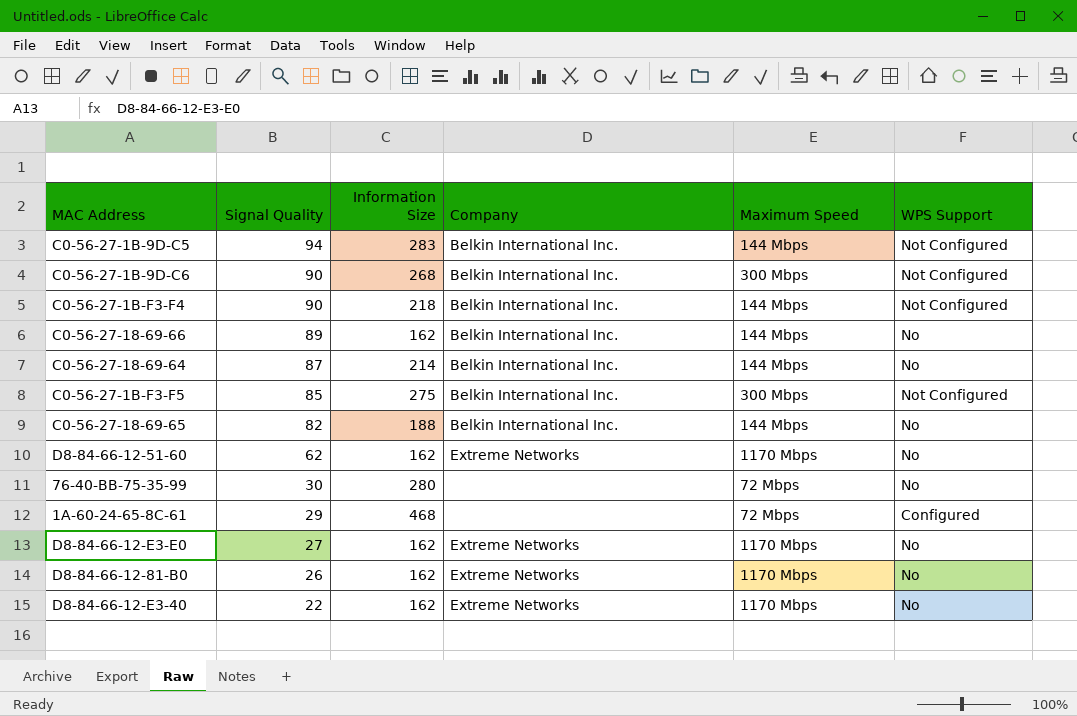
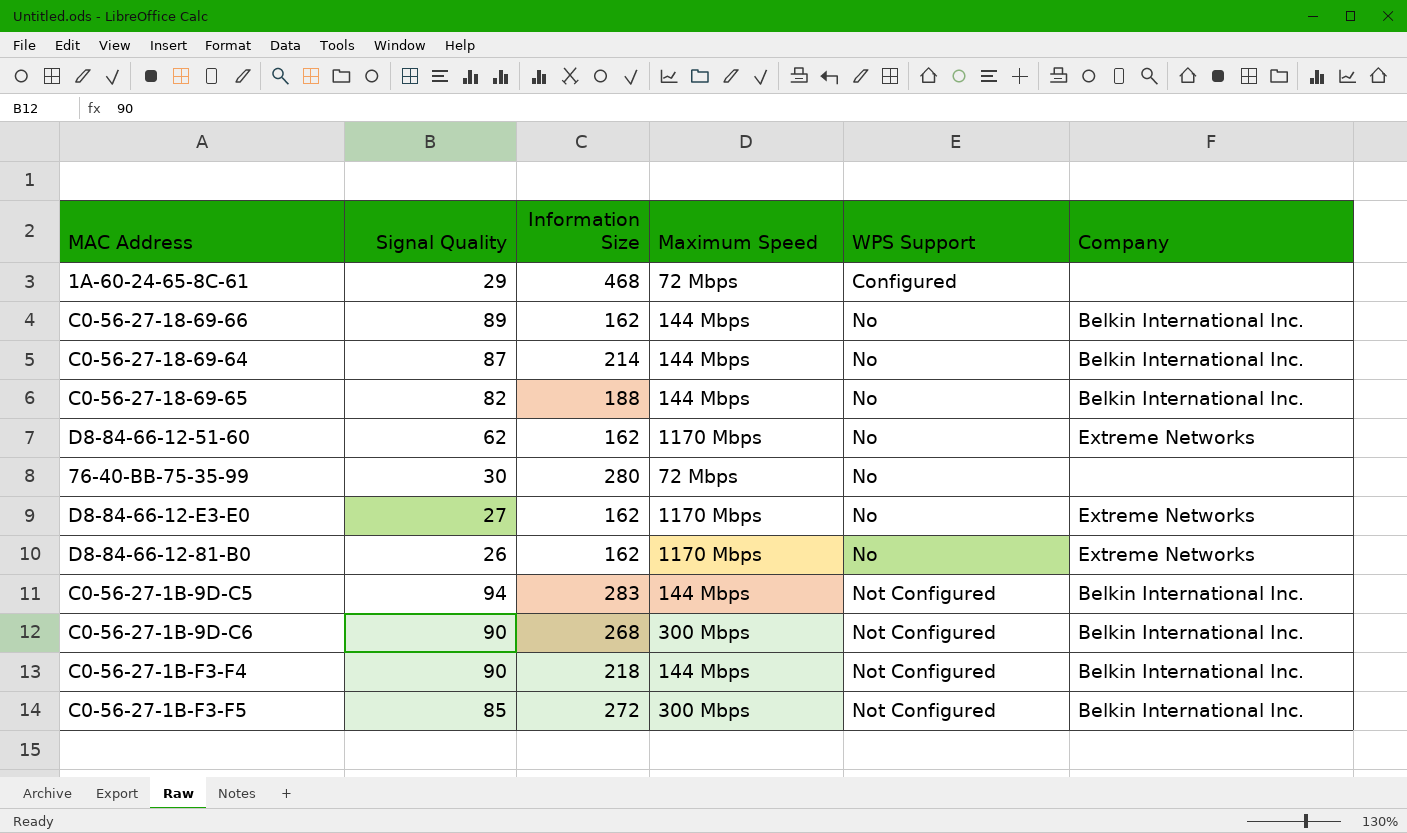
row order: Signal Quality descending -> WPS Support ascending
column Company | position: 4 -> 6
row D8-84-66-12-E3-40: 22 | 162 | Extreme Networks | 1170 Mbps | No -> none
C0-56-27-1B-F3-F5 | Information Size: 275 -> 272

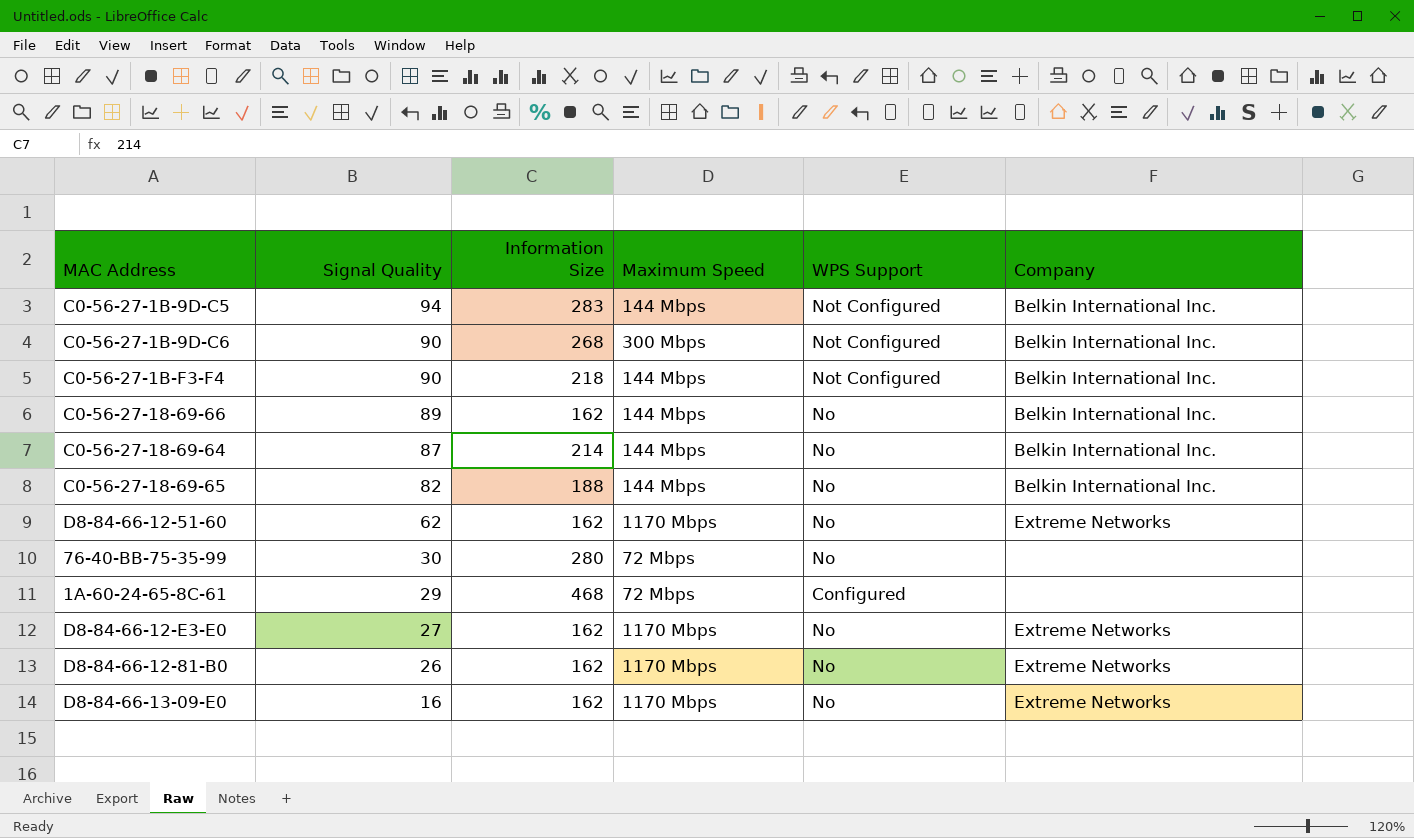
row order: WPS Support ascending -> Signal Quality descending
row C0-56-27-1B-F3-F5: 85 | 272 | 300 Mbps | Not Configured | Belkin International Inc. -> none
row D8-84-66-13-09-E0: none -> 16 | 162 | 1170 Mbps | No | Extreme Networks

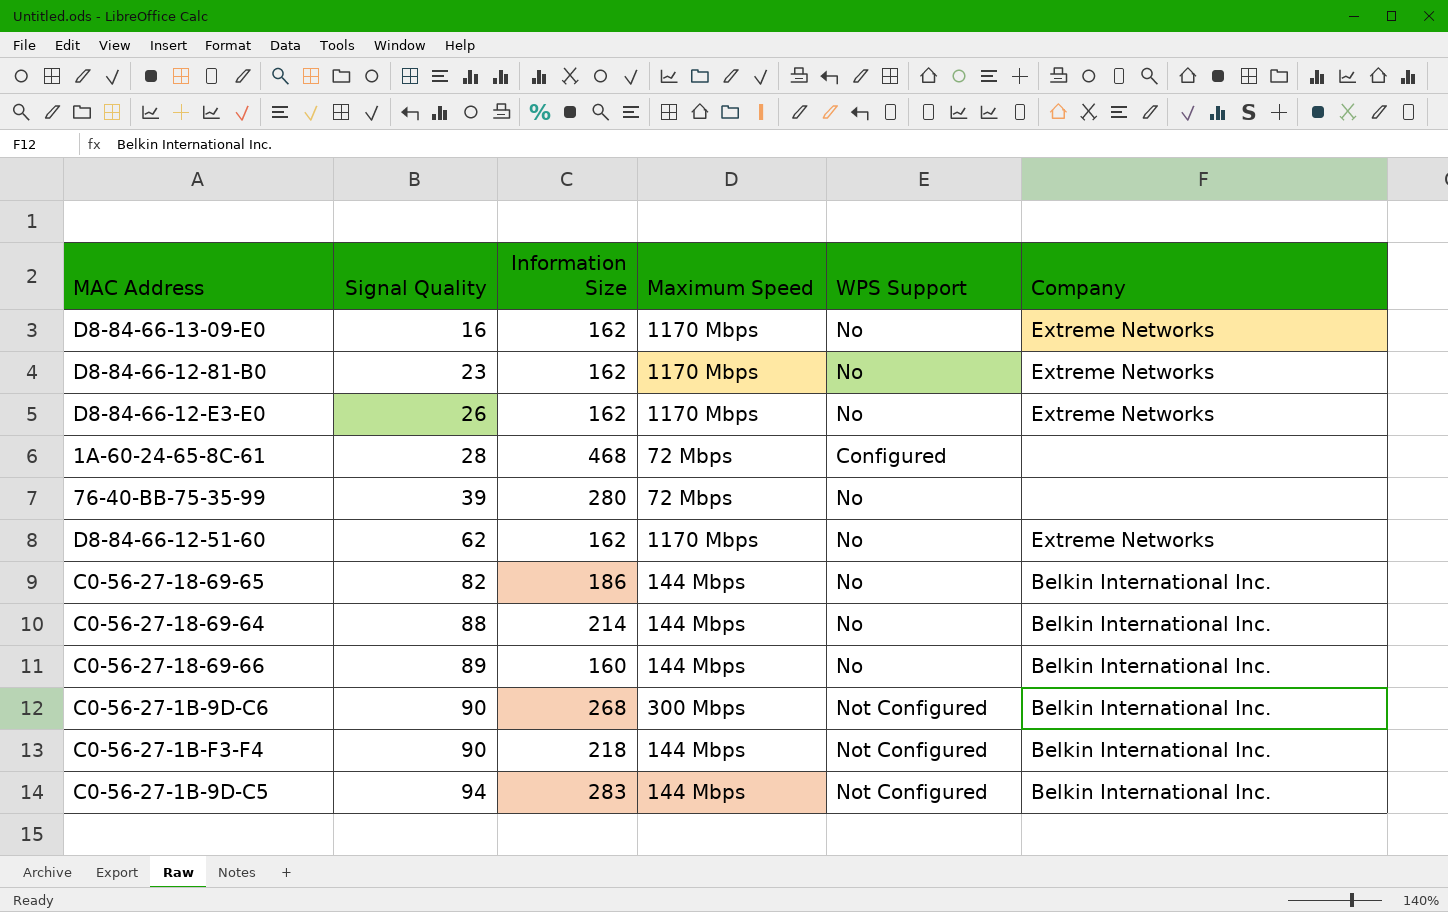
row order: Signal Quality descending -> Signal Quality ascending
D8-84-66-12-81-B0 | Signal Quality: 26 -> 23
D8-84-66-12-E3-E0 | Signal Quality: 27 -> 26
1A-60-24-65-8C-61 | Signal Quality: 29 -> 28
76-40-BB-75-35-99 | Signal Quality: 30 -> 39
C0-56-27-18-69-65 | Information Size: 188 -> 186
C0-56-27-18-69-64 | Signal Quality: 87 -> 88
C0-56-27-18-69-66 | Information Size: 162 -> 160

